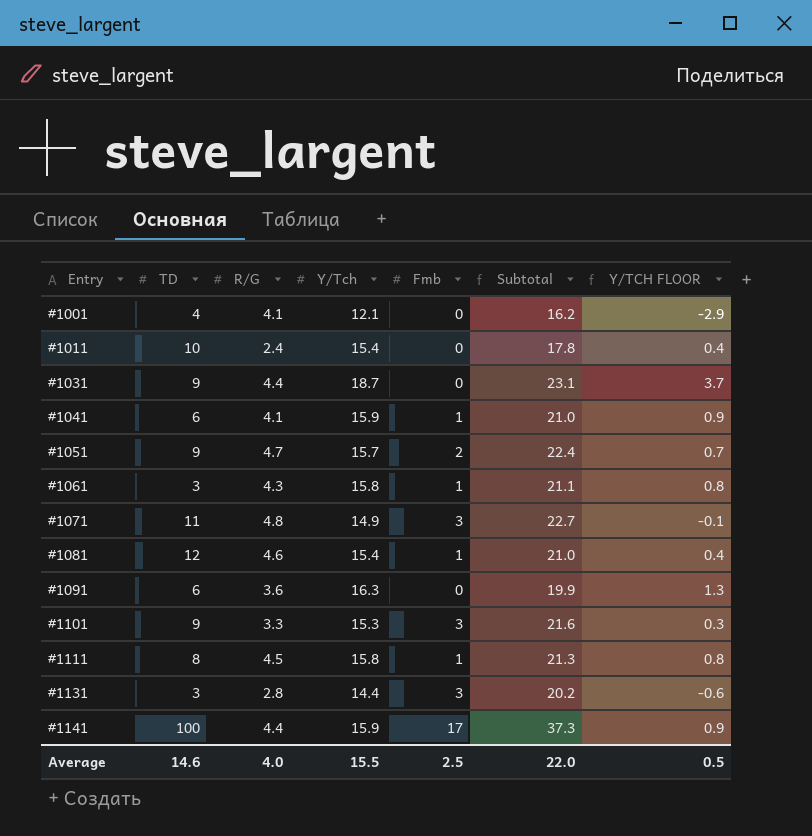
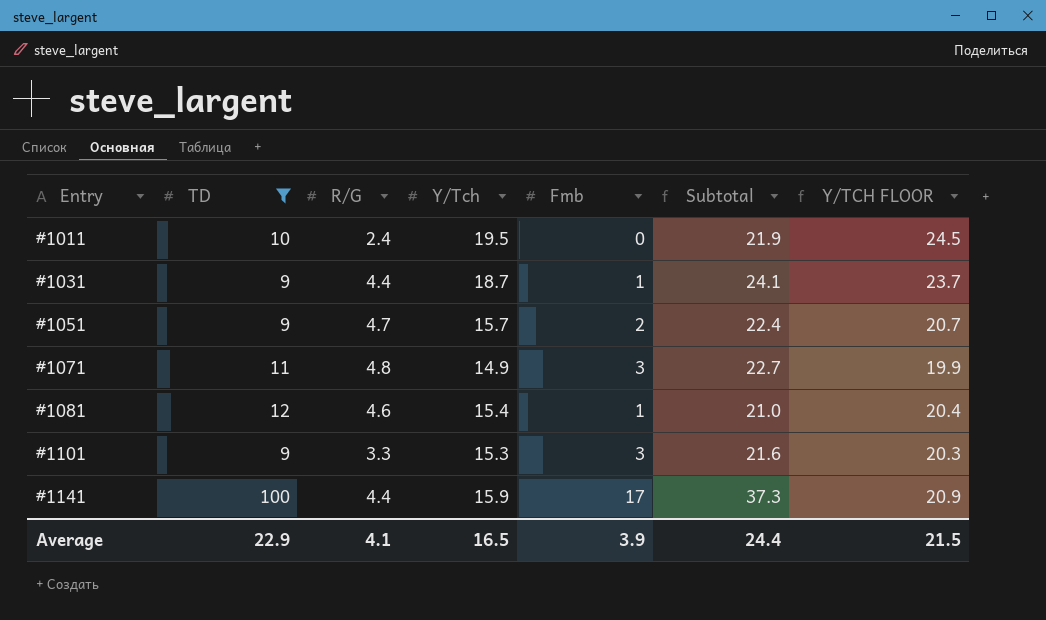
filter: none -> TD >= 9
column Y/TCH FLOOR | formula: [Y/Tch] - 15 -> [Y/Tch] + 5
#1011 | Y/Tch: 15.4 -> 19.5
#1011 | Subtotal: 17.8 -> 21.9
#1031 | Fmb: 0 -> 1
#1031 | Subtotal: 23.1 -> 24.1
Average | TD: 14.6 -> 22.9
Average | R/G: 4.0 -> 4.1
Average | Y/Tch: 15.5 -> 16.5
Average | Fmb: 2.5 -> 3.9
Average | Subtotal: 22.0 -> 24.4
Average | Y/TCH FLOOR: 0.5 -> 21.5

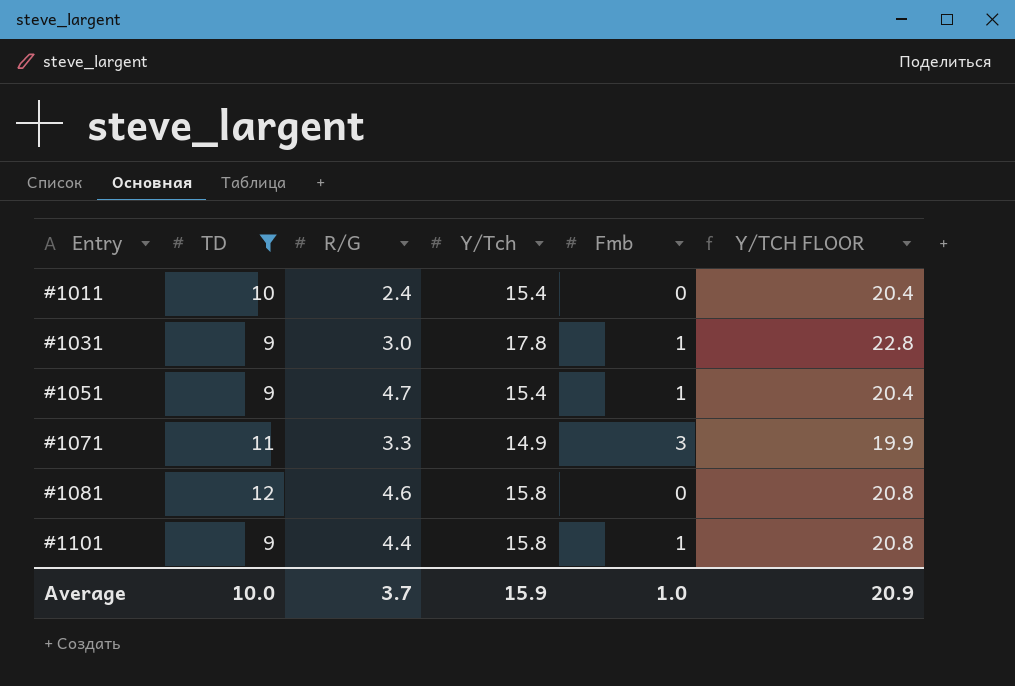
column Subtotal | formula: [R/G] + [Y/Tch] + [Fmb] -> none
row #1141: 100 | 4.4 | 15.9 | 17 | 37.3 | 20.9 -> none
#1011 | Y/Tch: 19.5 -> 15.4
#1011 | Y/TCH FLOOR: 24.5 -> 20.4
#1031 | R/G: 4.4 -> 3.0
#1031 | Y/Tch: 18.7 -> 17.8
#1031 | Y/TCH FLOOR: 23.7 -> 22.8
#1051 | Y/Tch: 15.7 -> 15.4
#1051 | Fmb: 2 -> 1
#1051 | Y/TCH FLOOR: 20.7 -> 20.4
#1071 | R/G: 4.8 -> 3.3
#1081 | Y/Tch: 15.4 -> 15.8
#1081 | Fmb: 1 -> 0
#1081 | Y/TCH FLOOR: 20.4 -> 20.8
#1101 | R/G: 3.3 -> 4.4
#1101 | Y/Tch: 15.3 -> 15.8
#1101 | Fmb: 3 -> 1
#1101 | Y/TCH FLOOR: 20.3 -> 20.8
Average | TD: 22.9 -> 10.0
Average | R/G: 4.1 -> 3.7
Average | Y/Tch: 16.5 -> 15.9
Average | Fmb: 3.9 -> 1.0
Average | Y/TCH FLOOR: 21.5 -> 20.9

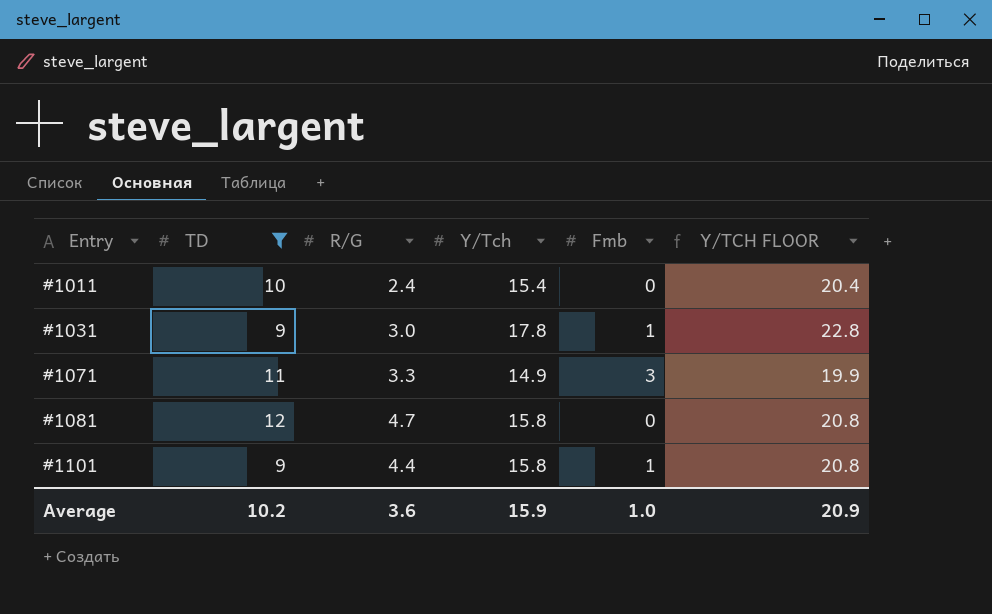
row #1051: 9 | 4.7 | 15.4 | 1 | 20.4 -> none
#1081 | R/G: 4.6 -> 4.7
Average | TD: 10.0 -> 10.2
Average | R/G: 3.7 -> 3.6

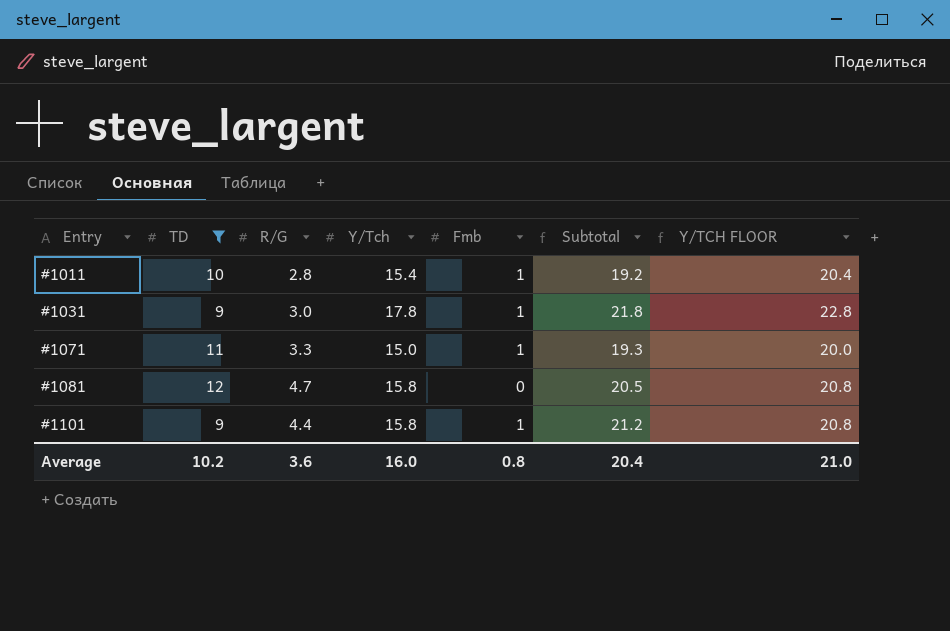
column Subtotal | formula: none -> [R/G] + [Y/Tch] + [Fmb]
#1011 | R/G: 2.4 -> 2.8
#1011 | Fmb: 0 -> 1
#1071 | Y/Tch: 14.9 -> 15.0
#1071 | Fmb: 3 -> 1
#1071 | Y/TCH FLOOR: 19.9 -> 20.0
Average | Y/Tch: 15.9 -> 16.0
Average | Fmb: 1.0 -> 0.8
Average | Y/TCH FLOOR: 20.9 -> 21.0

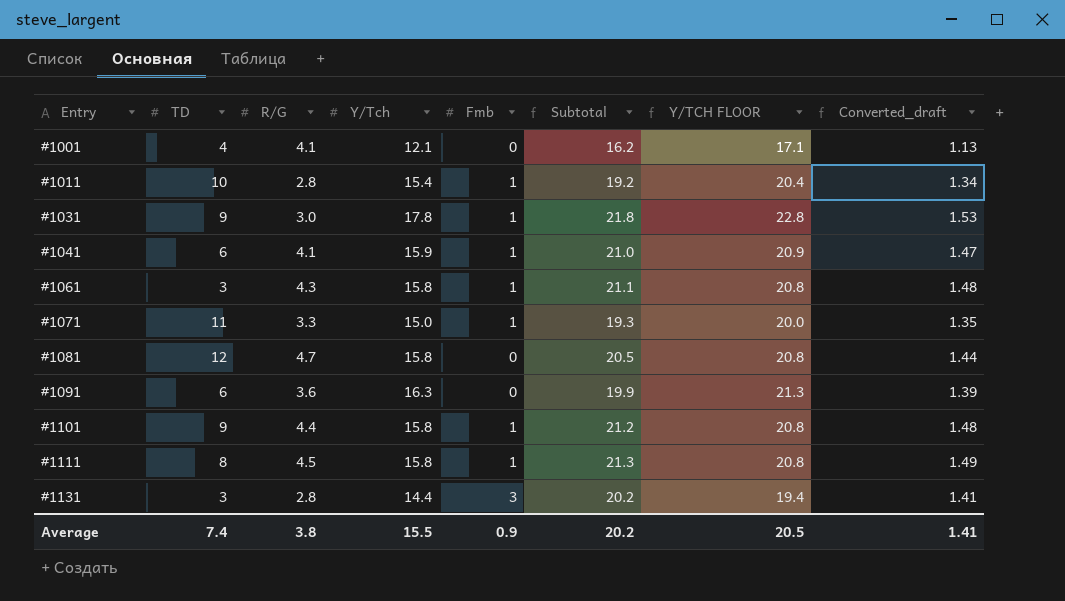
filter: TD >= 9 -> none
column Converted_draft | formula: none -> [Subtotal] * 0.07
Average | TD: 10.2 -> 7.4
Average | R/G: 3.6 -> 3.8
Average | Y/Tch: 16.0 -> 15.5
Average | Fmb: 0.8 -> 0.9
Average | Subtotal: 20.4 -> 20.2
Average | Y/TCH FLOOR: 21.0 -> 20.5

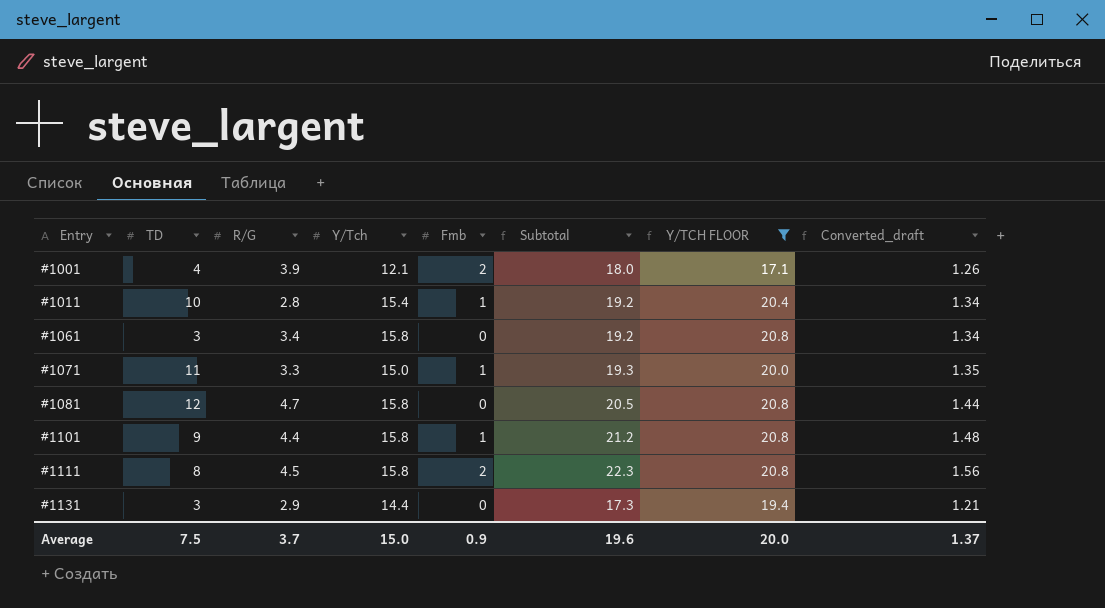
filter: none -> Y/TCH FLOOR <= 20.8
#1001 | R/G: 4.1 -> 3.9
#1001 | Fmb: 0 -> 2
#1001 | Subtotal: 16.2 -> 18.0
#1001 | Converted_draft: 1.13 -> 1.26
#1061 | R/G: 4.3 -> 3.4
#1061 | Fmb: 1 -> 0
#1061 | Subtotal: 21.1 -> 19.2
#1061 | Converted_draft: 1.48 -> 1.34
#1111 | Fmb: 1 -> 2
#1111 | Subtotal: 21.3 -> 22.3
#1111 | Converted_draft: 1.49 -> 1.56
#1131 | R/G: 2.8 -> 2.9
#1131 | Fmb: 3 -> 0
#1131 | Subtotal: 20.2 -> 17.3
#1131 | Converted_draft: 1.41 -> 1.21
Average | TD: 7.4 -> 7.5
Average | R/G: 3.8 -> 3.7
Average | Y/Tch: 15.5 -> 15.0
Average | Subtotal: 20.2 -> 19.6
Average | Y/TCH FLOOR: 20.5 -> 20.0
Average | Converted_draft: 1.41 -> 1.37

